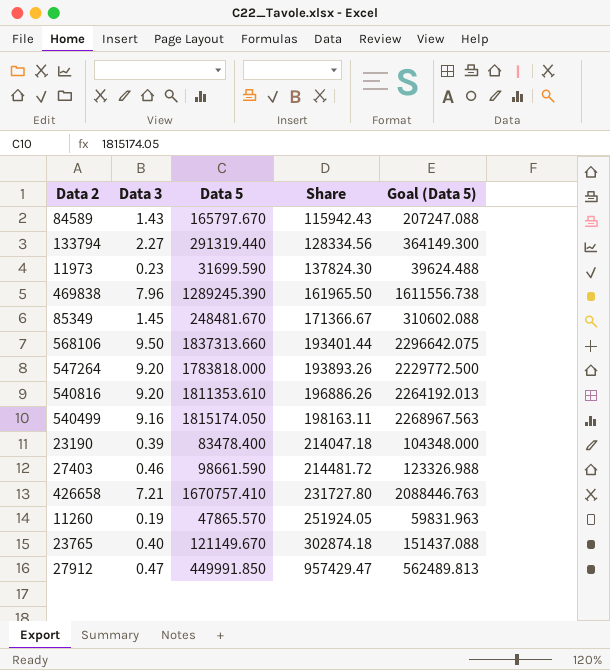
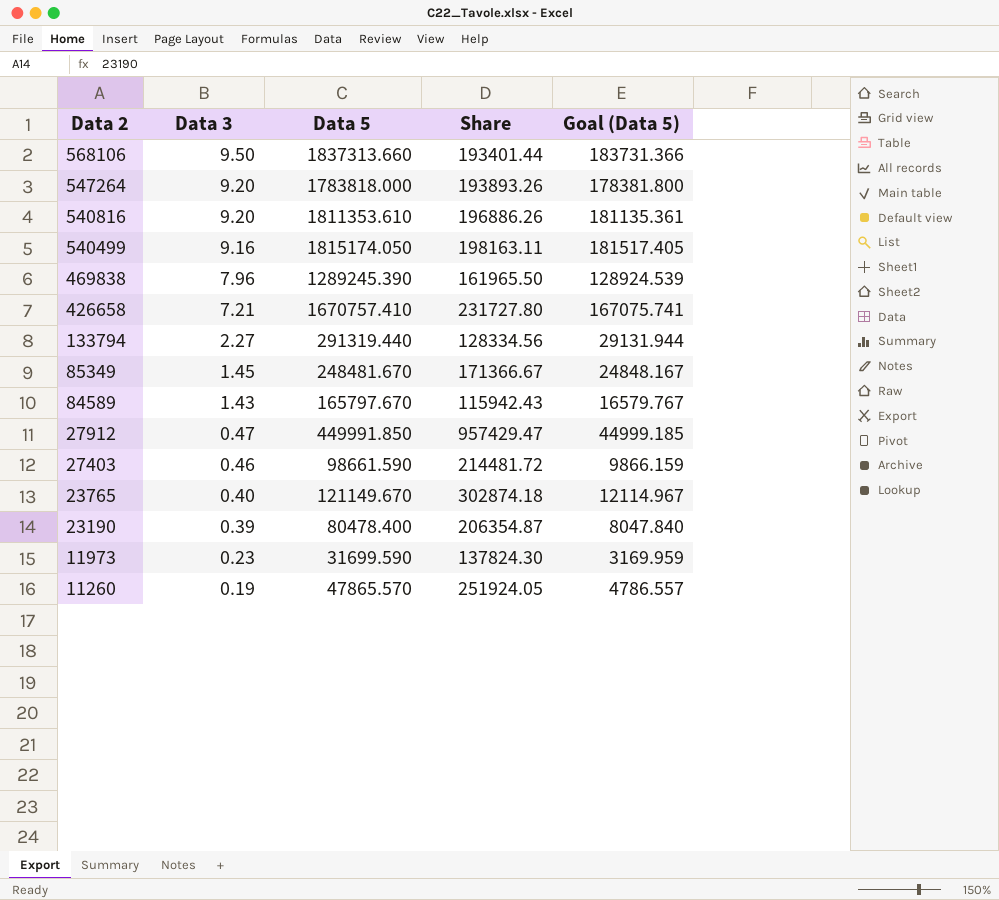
row order: Share ascending -> Data 2 descending
column Goal (Data 5) | formula: [Data 5] * 1.25 -> [Data 5] * 0.1
23190 | Data 5: 83478.400 -> 80478.400
23190 | Share: 214047.18 -> 206354.87

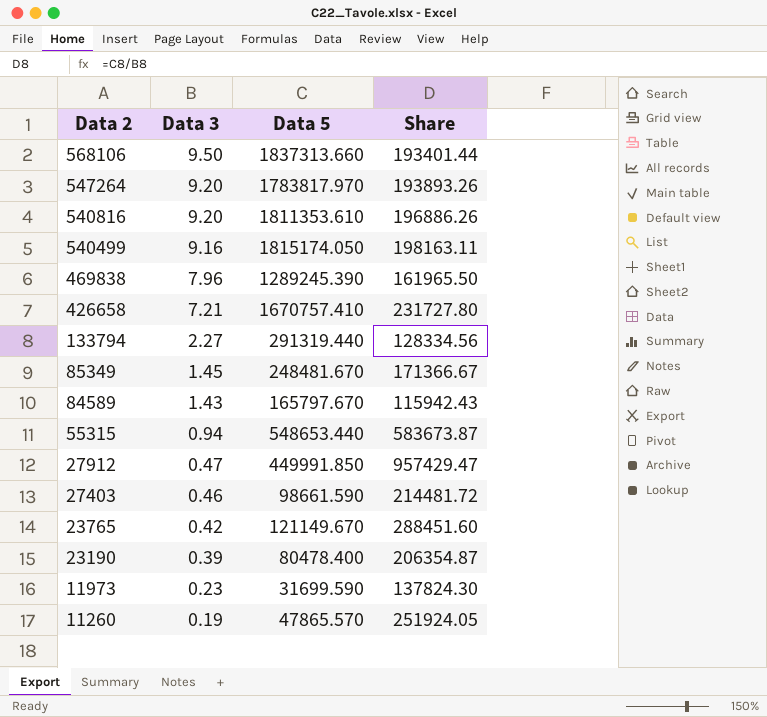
column Goal (Data 5) | formula: [Data 5] * 0.1 -> none
547264 | Data 5: 1783818.000 -> 1783817.970
row 55315: none -> 0.94 | 548653.440 | 583673.87
23765 | Data 3: 0.40 -> 0.42
23765 | Share: 302874.18 -> 288451.60

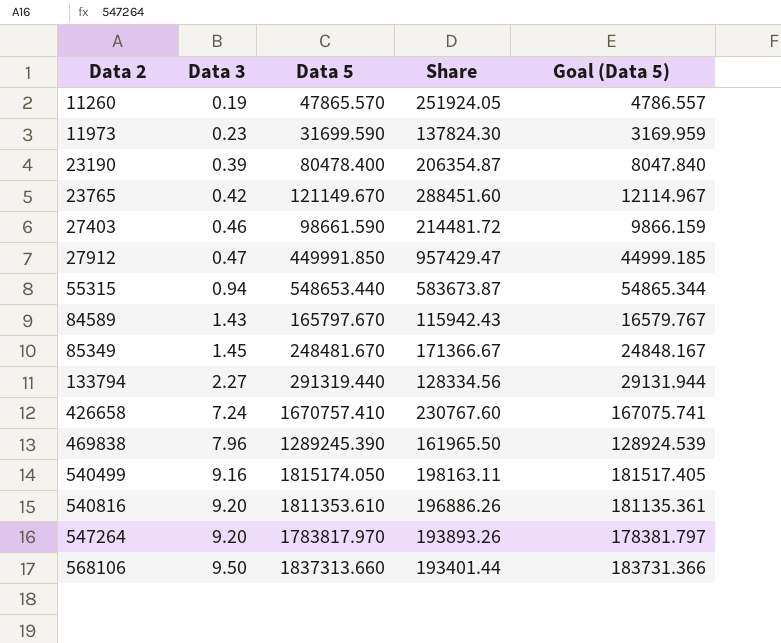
row order: Data 2 descending -> Data 2 ascending
column Goal (Data 5) | formula: none -> [Data 5] * 0.1
426658 | Data 3: 7.21 -> 7.24
426658 | Share: 231727.80 -> 230767.60

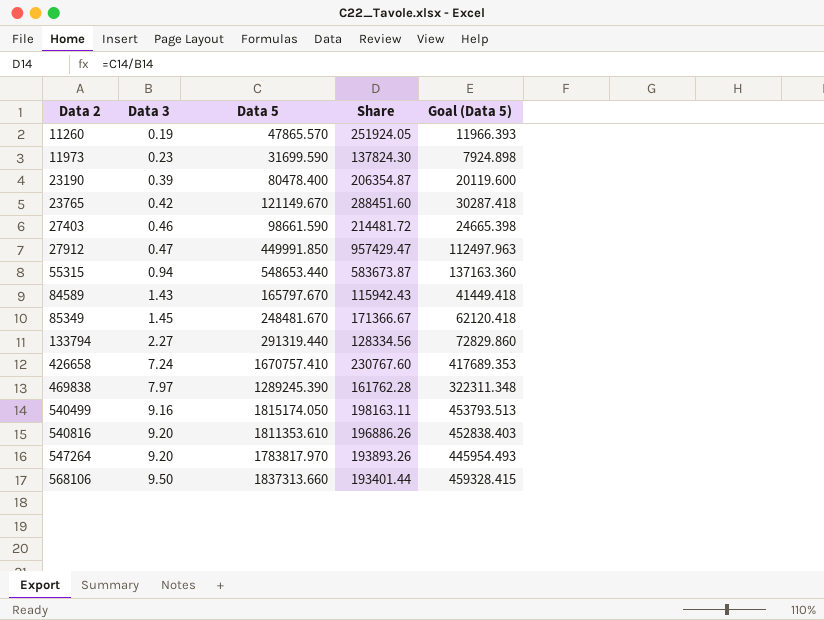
column Goal (Data 5) | formula: [Data 5] * 0.1 -> [Data 5] * 0.25
469838 | Data 3: 7.96 -> 7.97
469838 | Share: 161965.50 -> 161762.28

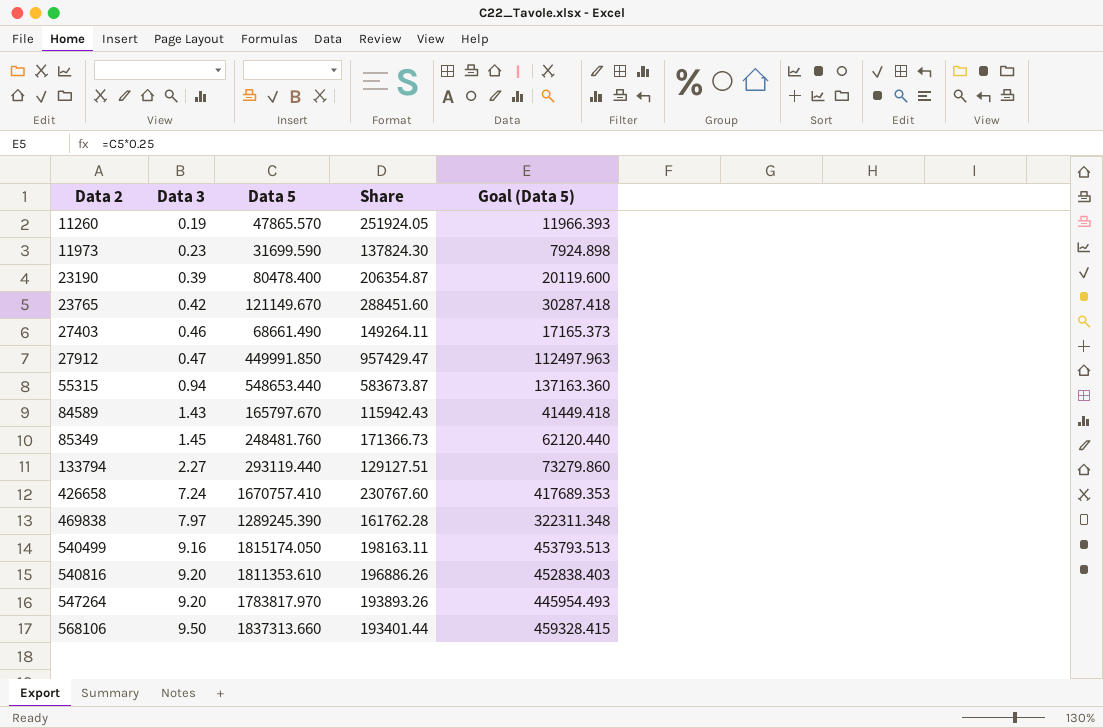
27403 | Data 5: 98661.590 -> 68661.490
27403 | Share: 214481.72 -> 149264.11
27403 | Goal (Data 5): 24665.398 -> 17165.373
85349 | Data 5: 248481.670 -> 248481.760
85349 | Share: 171366.67 -> 171366.73
85349 | Goal (Data 5): 62120.418 -> 62120.440
133794 | Data 5: 291319.440 -> 293119.440
133794 | Share: 128334.56 -> 129127.51
133794 | Goal (Data 5): 72829.860 -> 73279.860

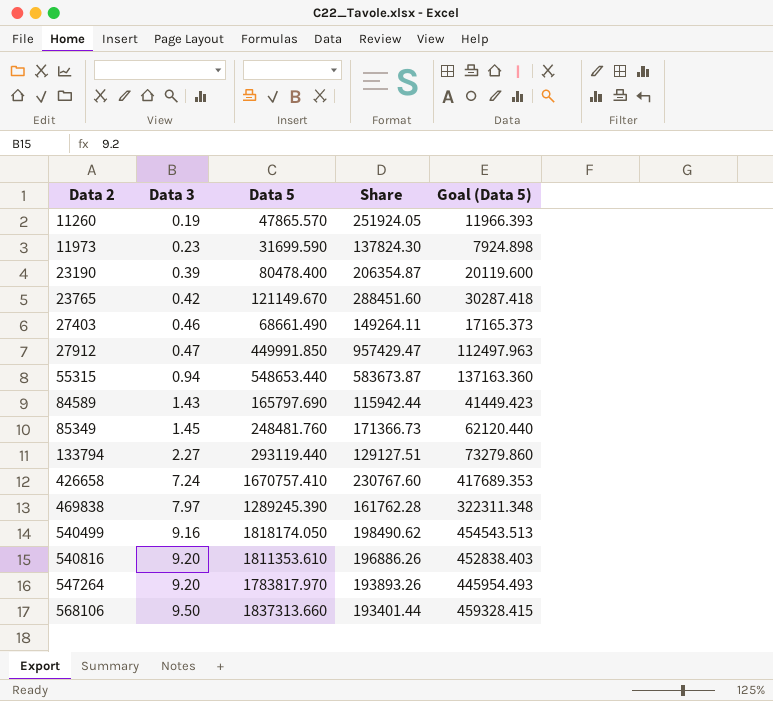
84589 | Data 5: 165797.670 -> 165797.690
84589 | Share: 115942.43 -> 115942.44
84589 | Goal (Data 5): 41449.418 -> 41449.423
540499 | Data 5: 1815174.050 -> 1818174.050
540499 | Share: 198163.11 -> 198490.62
540499 | Goal (Data 5): 453793.513 -> 454543.513

